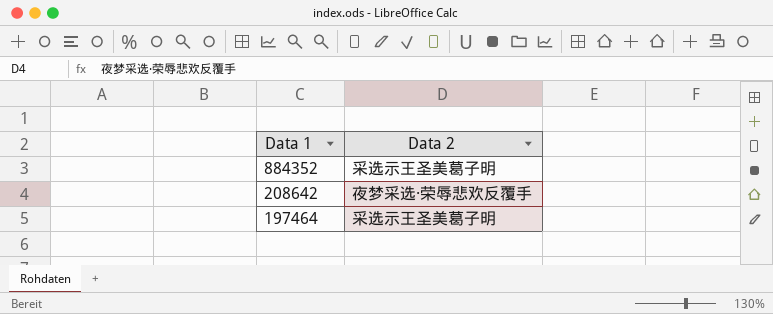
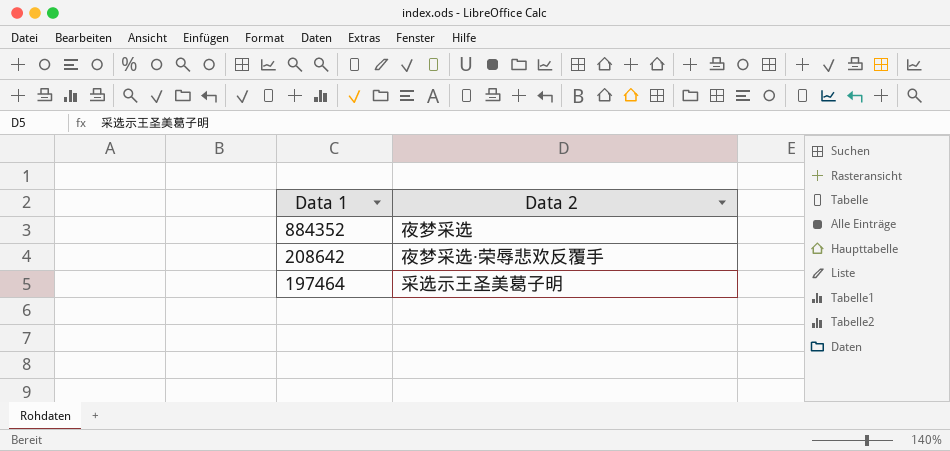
884352 | Data 2: 采选示王圣美葛子明 -> 夜梦采选

